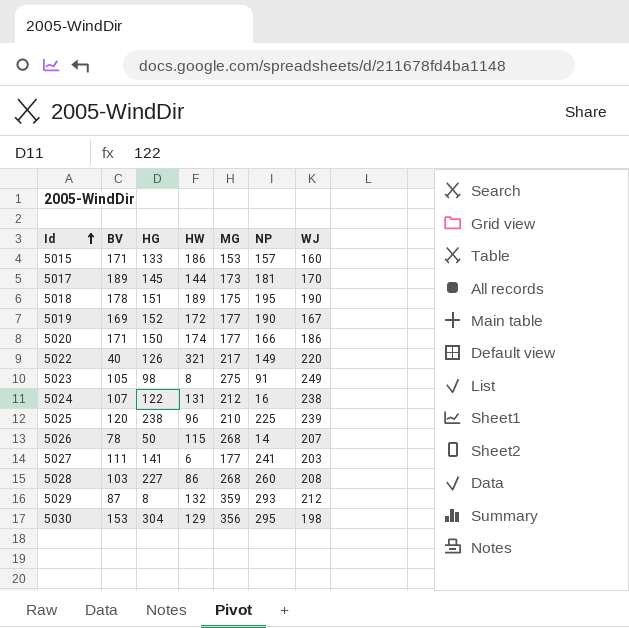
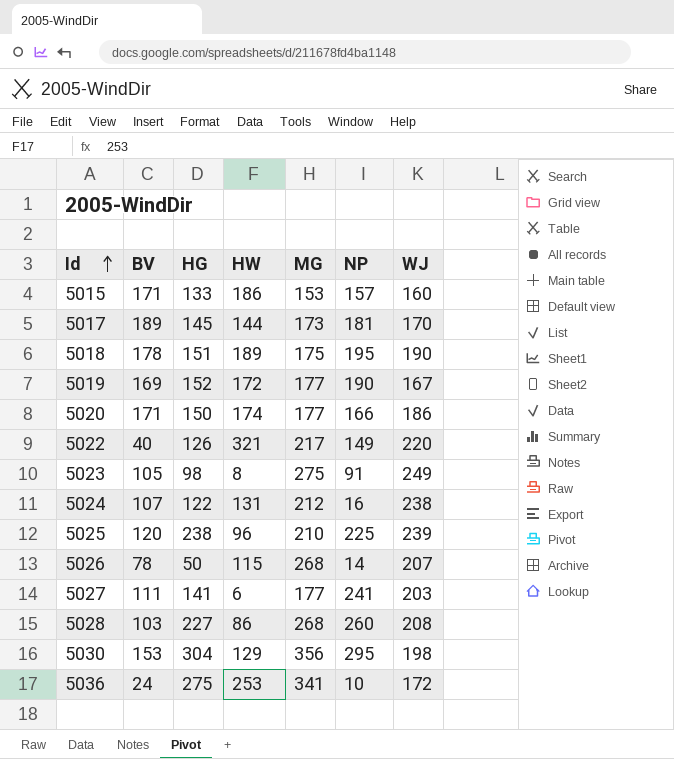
row 5029: 87 | 8 | 132 | 359 | 293 | 212 -> none
row 5036: none -> 24 | 275 | 253 | 341 | 10 | 172

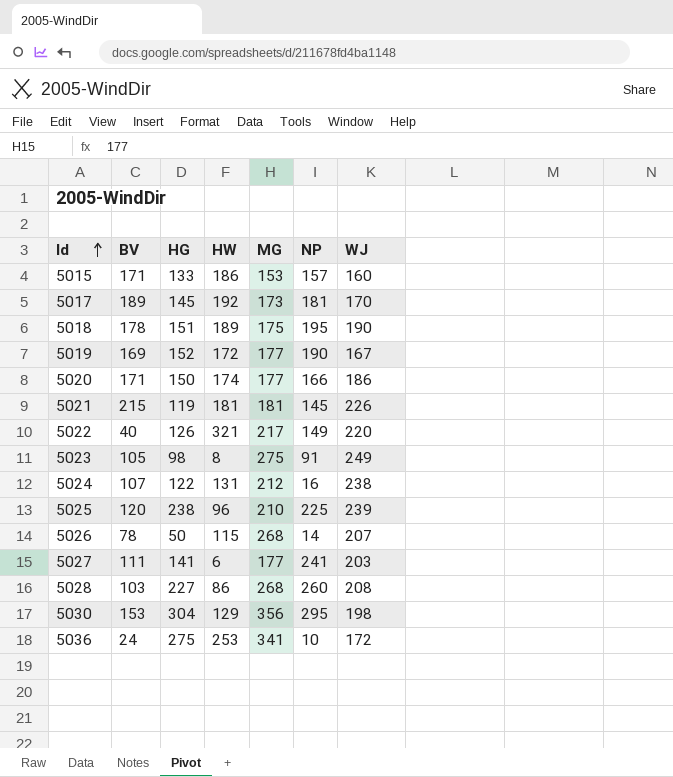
5017 | HW: 144 -> 192
row 5021: none -> 215 | 119 | 181 | 181 | 145 | 226

